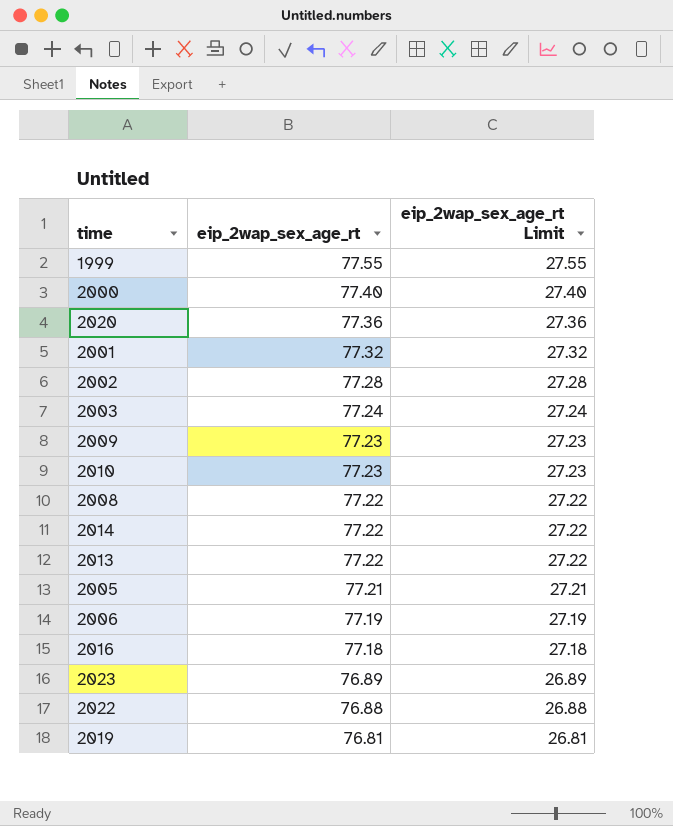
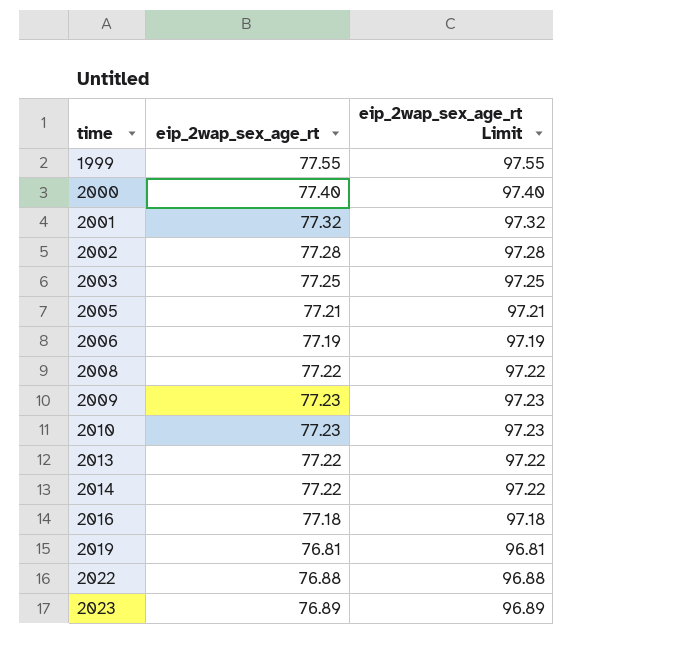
row order: eip_2wap_sex_age_rt descending -> time ascending
column eip_2wap_sex_age_rt Limit | formula: [eip_2wap_sex_age_rt] - 50 -> [eip_2wap_sex_age_rt] + 20
row 2020: 77.36 | 27.36 -> none
2003 | eip_2wap_sex_age_rt: 77.24 -> 77.25

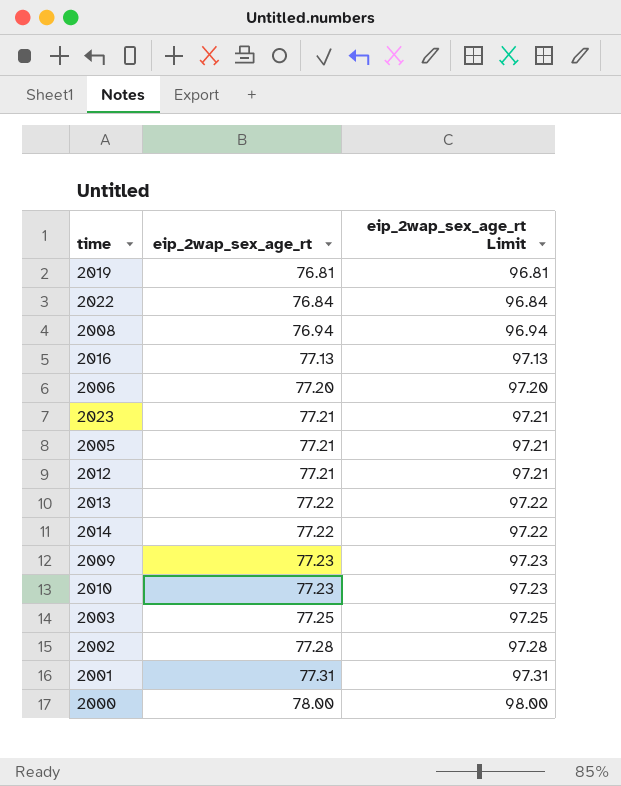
row order: time ascending -> eip_2wap_sex_age_rt ascending
row 1999: 77.55 | 97.55 -> none
2022 | eip_2wap_sex_age_rt: 76.88 -> 76.84
2022 | eip_2wap_sex_age_rt Limit: 96.88 -> 96.84
2008 | eip_2wap_sex_age_rt: 77.22 -> 76.94
2008 | eip_2wap_sex_age_rt Limit: 97.22 -> 96.94
2016 | eip_2wap_sex_age_rt: 77.18 -> 77.13
2016 | eip_2wap_sex_age_rt Limit: 97.18 -> 97.13
2006 | eip_2wap_sex_age_rt: 77.19 -> 77.20
2006 | eip_2wap_sex_age_rt Limit: 97.19 -> 97.20
2023 | eip_2wap_sex_age_rt: 76.89 -> 77.21
2023 | eip_2wap_sex_age_rt Limit: 96.89 -> 97.21
row 2012: none -> 77.21 | 97.21
2001 | eip_2wap_sex_age_rt: 77.32 -> 77.31
2001 | eip_2wap_sex_age_rt Limit: 97.32 -> 97.31
2000 | eip_2wap_sex_age_rt: 77.40 -> 78.00
2000 | eip_2wap_sex_age_rt Limit: 97.40 -> 98.00

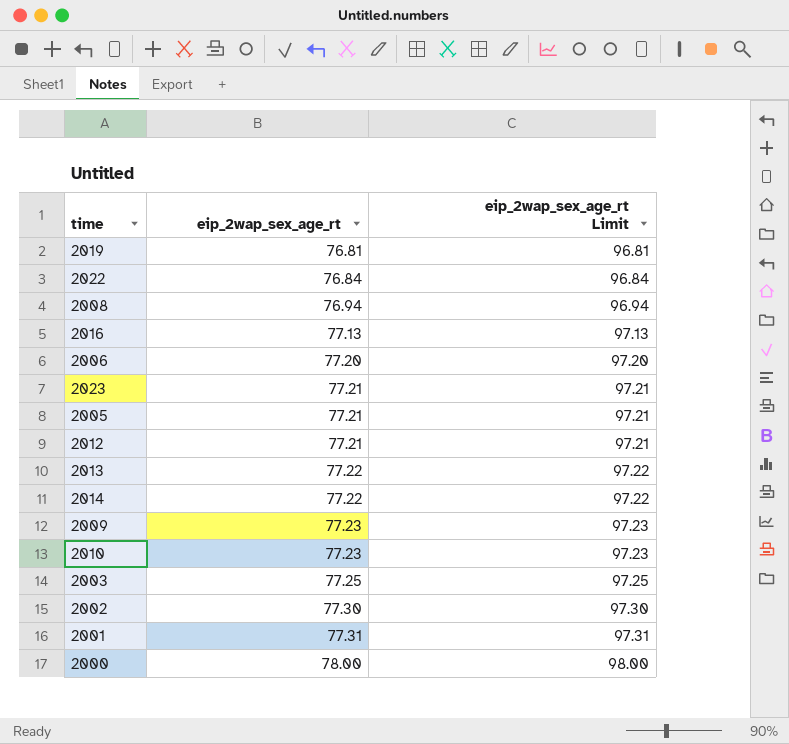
2002 | eip_2wap_sex_age_rt: 77.28 -> 77.30
2002 | eip_2wap_sex_age_rt Limit: 97.28 -> 97.30

